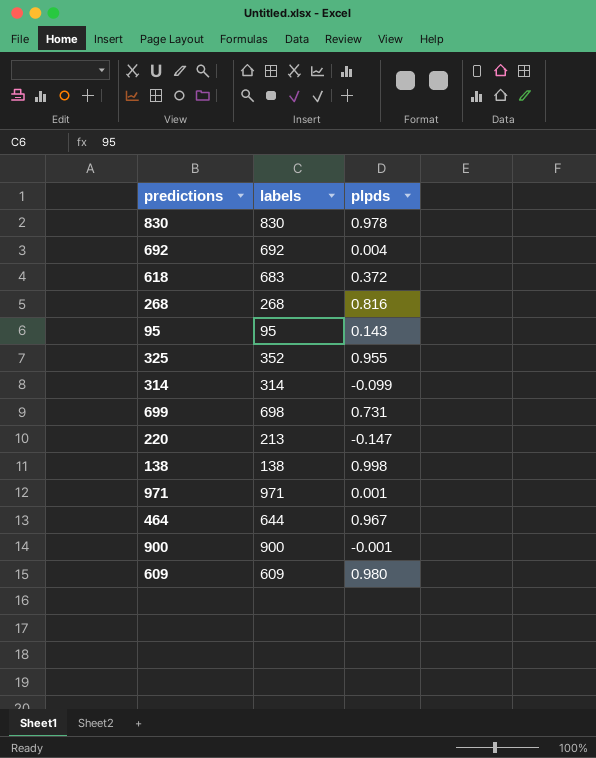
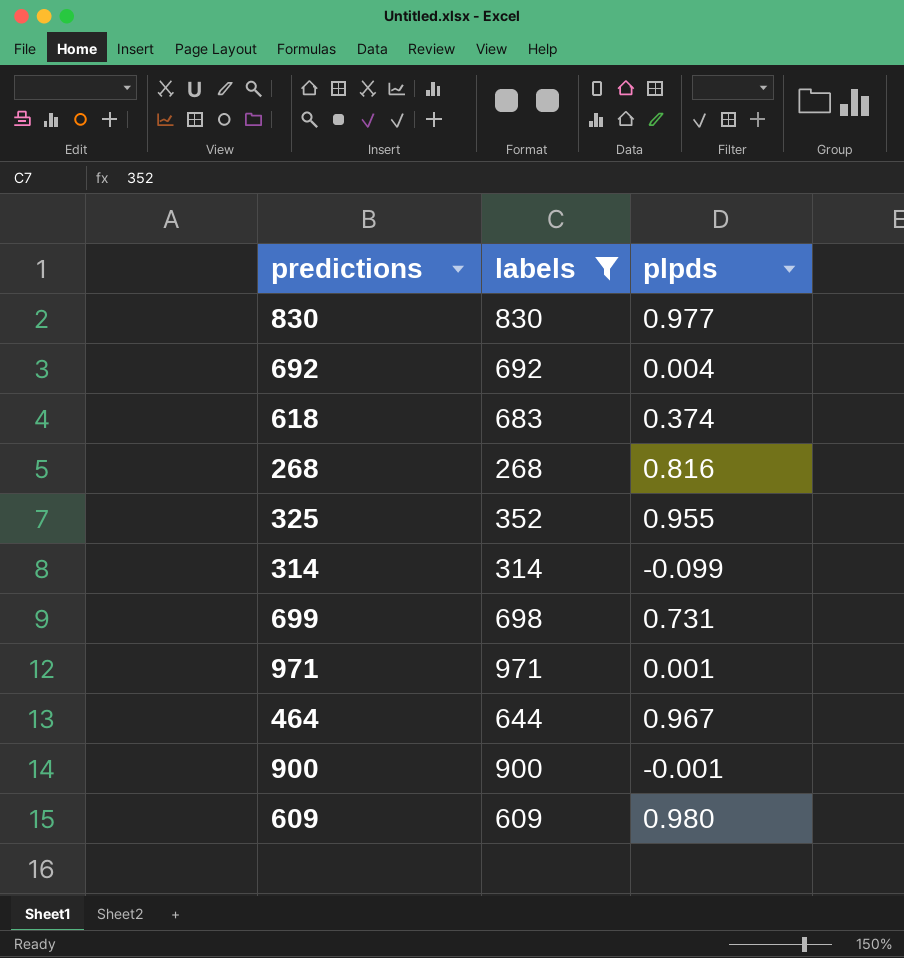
filter: none -> labels >= 268
830 | plpds: 0.978 -> 0.977
618 | plpds: 0.372 -> 0.374

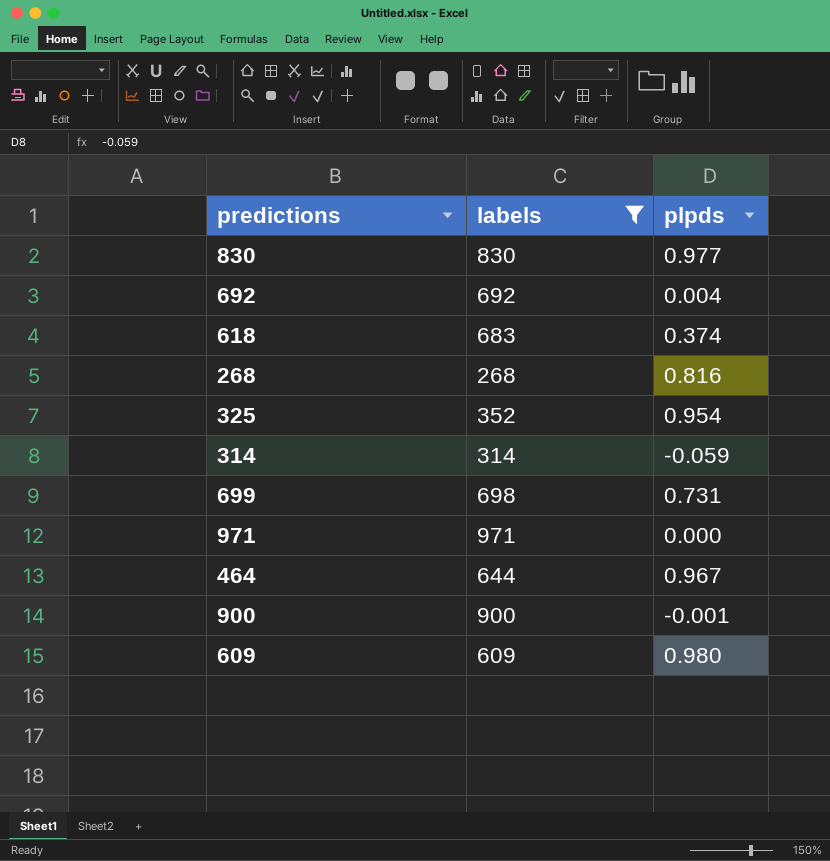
325 | plpds: 0.955 -> 0.954
314 | plpds: -0.099 -> -0.059
971 | plpds: 0.001 -> 0.000

